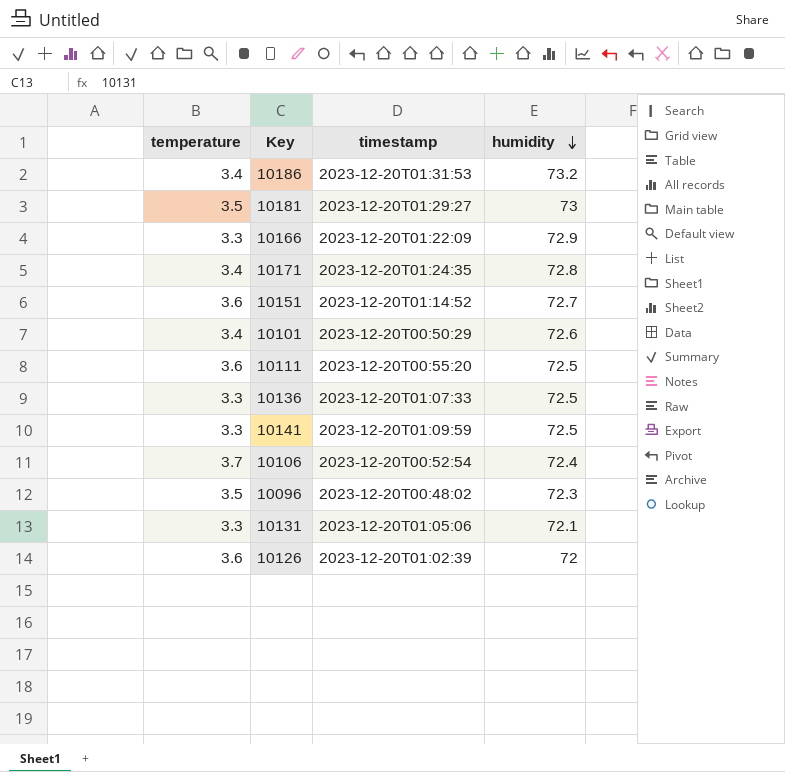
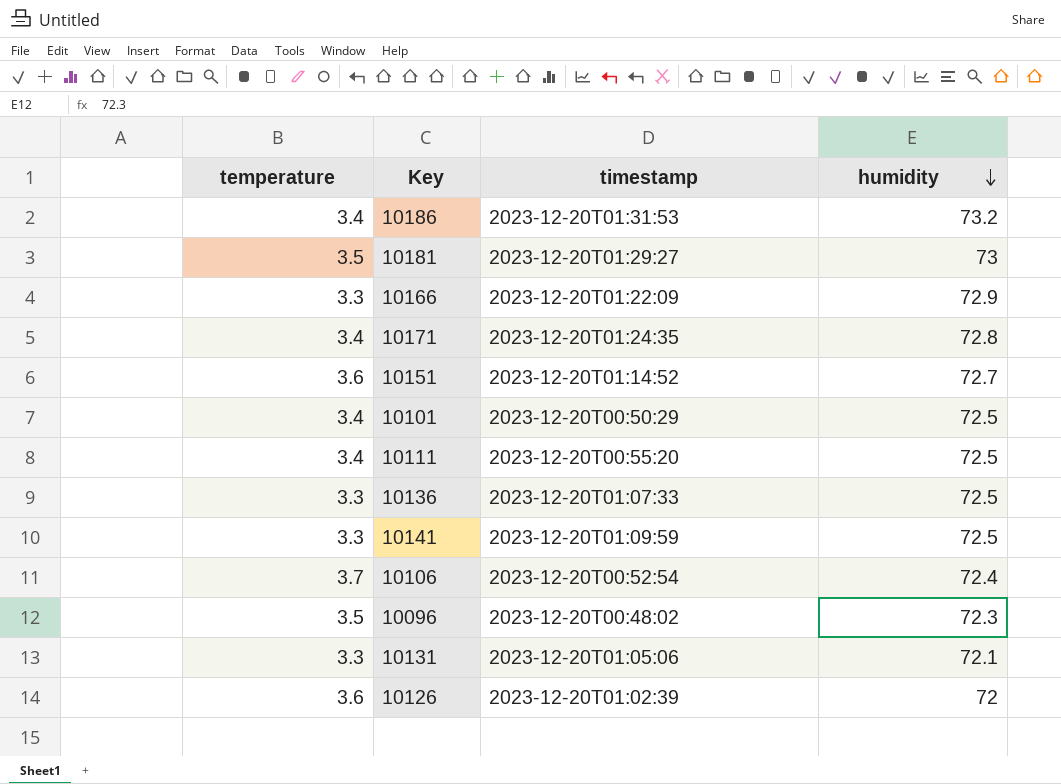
10101 | humidity: 72.6 -> 72.5
10111 | temperature: 3.6 -> 3.4

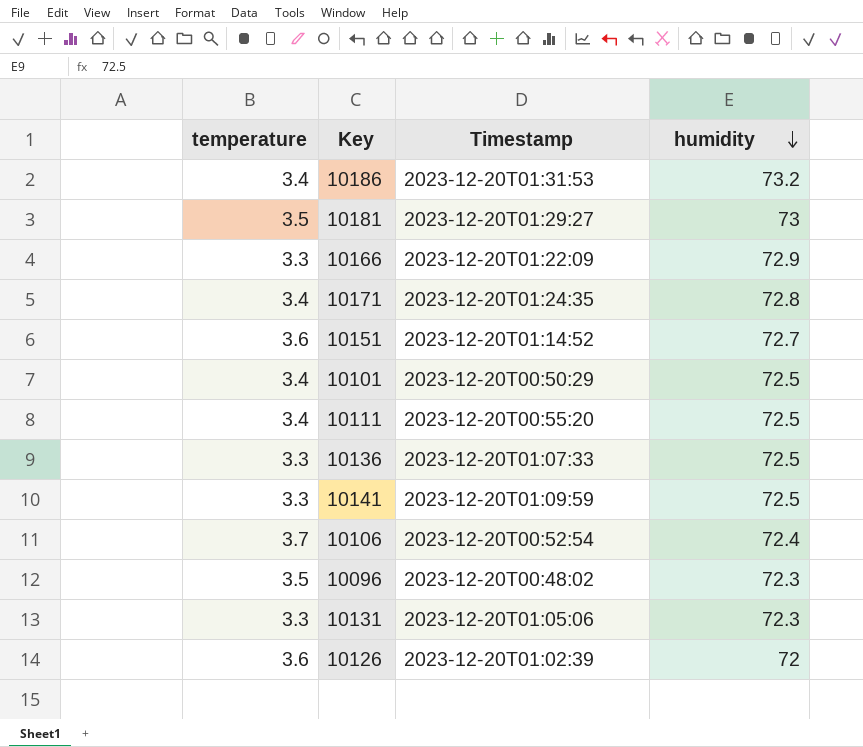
column name: timestamp -> Timestamp
10131 | humidity: 72.1 -> 72.3

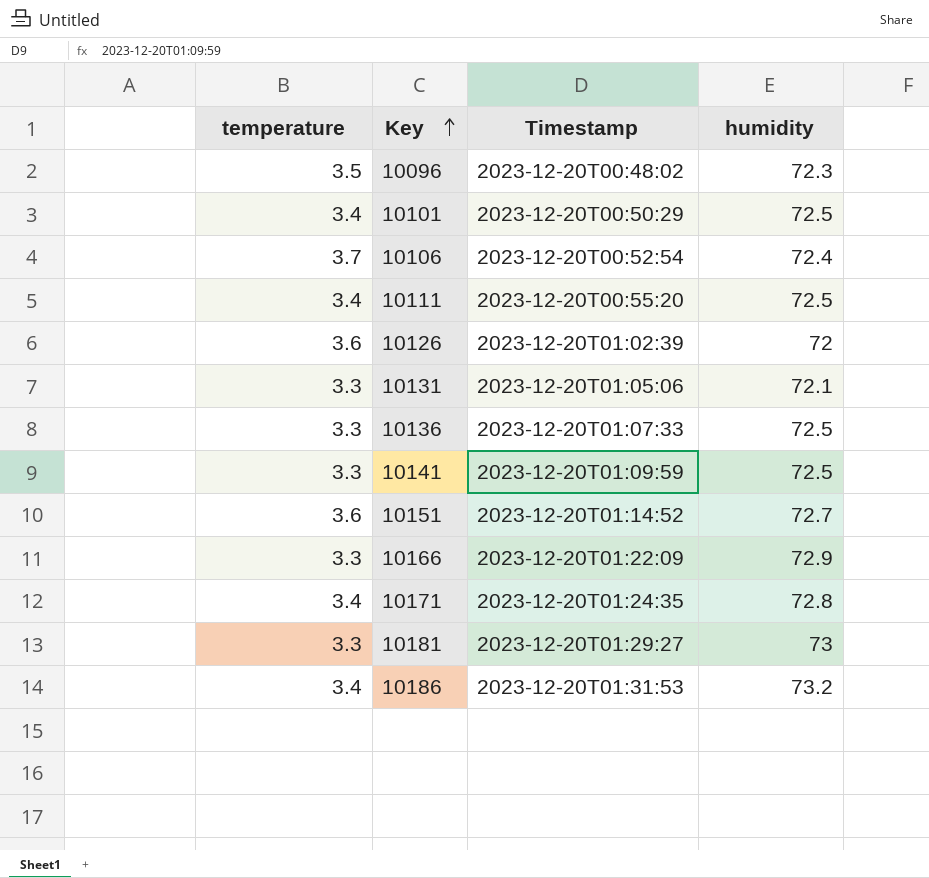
row order: humidity descending -> Key ascending
10131 | humidity: 72.3 -> 72.1
10181 | temperature: 3.5 -> 3.3

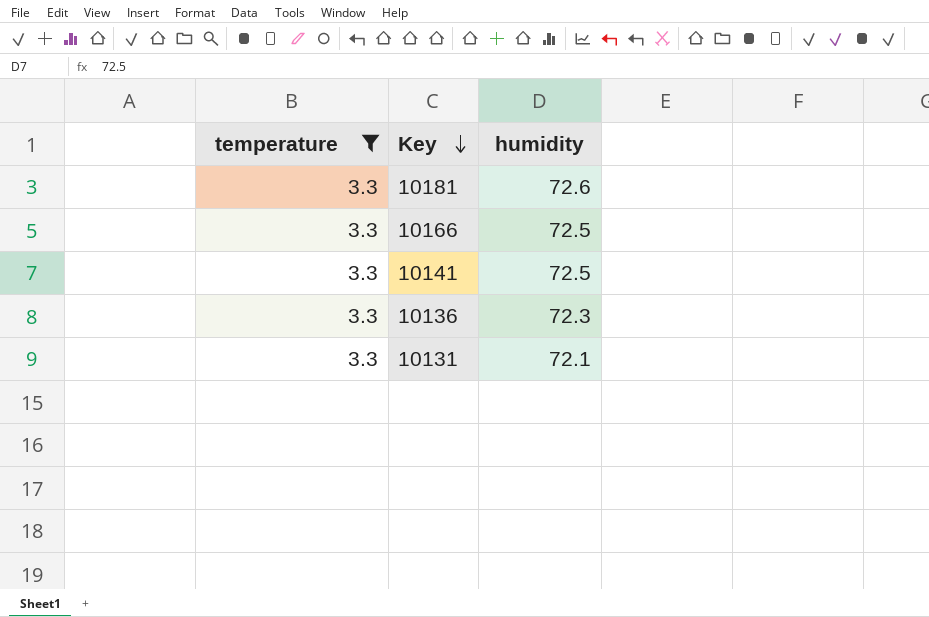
filter: none -> temperature = 3.3
row order: Key ascending -> Key descending
column Timestamp | position: 3 -> none
10181 | humidity: 73 -> 72.6
10166 | humidity: 72.9 -> 72.5
10136 | humidity: 72.5 -> 72.3

